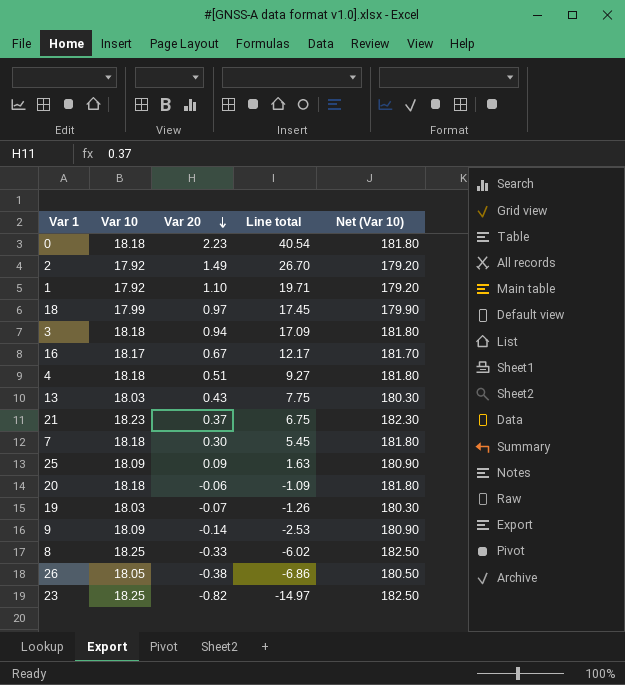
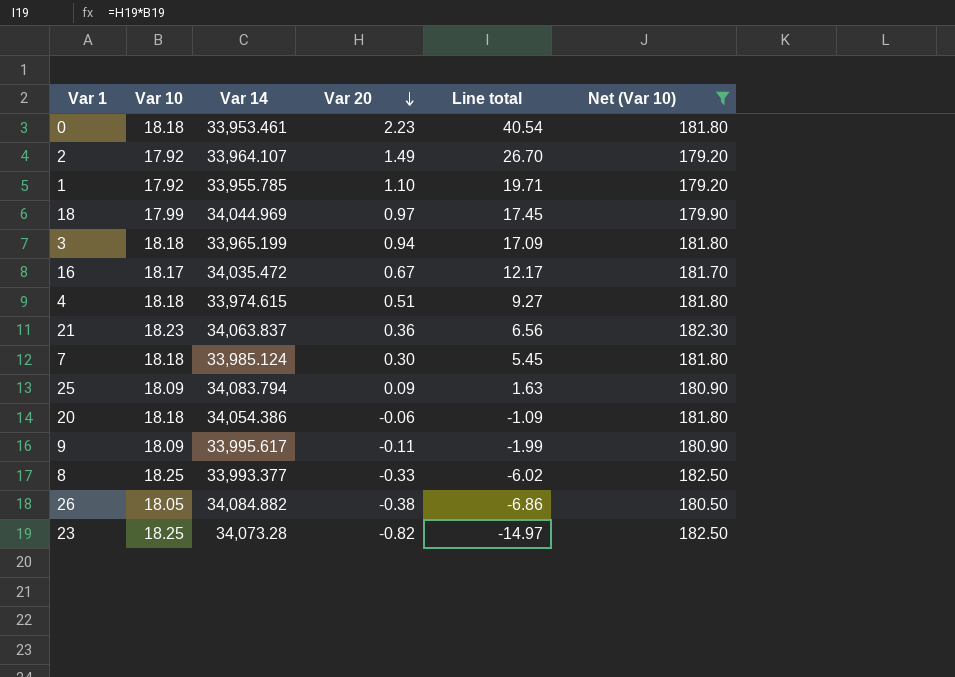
filter: none -> Net (Var 10) != 180.30
column Var 14 | position: none -> 3
21 | Var 20: 0.37 -> 0.36
21 | Line total: 6.75 -> 6.56
9 | Var 20: -0.14 -> -0.11
9 | Line total: -2.53 -> -1.99

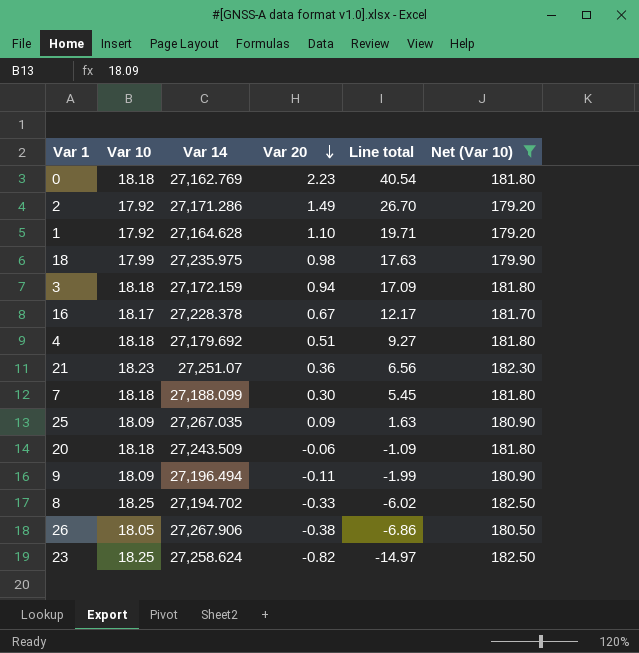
0 | Var 14: 33,953.461 -> 27,162.769
2 | Var 14: 33,964.107 -> 27,171.286
1 | Var 14: 33,955.785 -> 27,164.628
18 | Var 14: 34,044.969 -> 27,235.975
18 | Var 20: 0.97 -> 0.98
18 | Line total: 17.45 -> 17.63
3 | Var 14: 33,965.199 -> 27,172.159
16 | Var 14: 34,035.472 -> 27,228.378
4 | Var 14: 33,974.615 -> 27,179.692
21 | Var 14: 34,063.837 -> 27,251.07
7 | Var 14: 33,985.124 -> 27,188.099
25 | Var 14: 34,083.794 -> 27,267.035
20 | Var 14: 34,054.386 -> 27,243.509
9 | Var 14: 33,995.617 -> 27,196.494
8 | Var 14: 33,993.377 -> 27,194.702
26 | Var 14: 34,084.882 -> 27,267.906
23 | Var 14: 34,073.28 -> 27,258.624

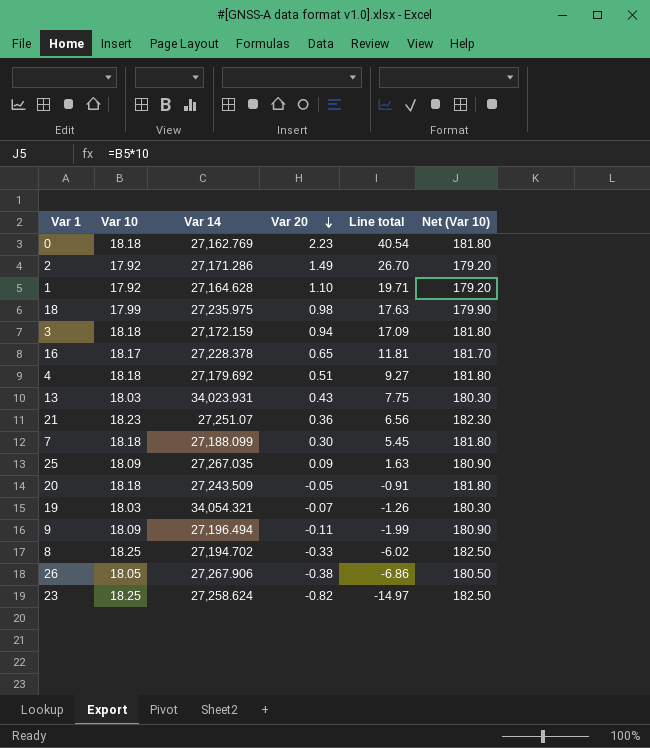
filter: Net (Var 10) != 180.30 -> none
16 | Var 20: 0.67 -> 0.65
16 | Line total: 12.17 -> 11.81
20 | Var 20: -0.06 -> -0.05
20 | Line total: -1.09 -> -0.91

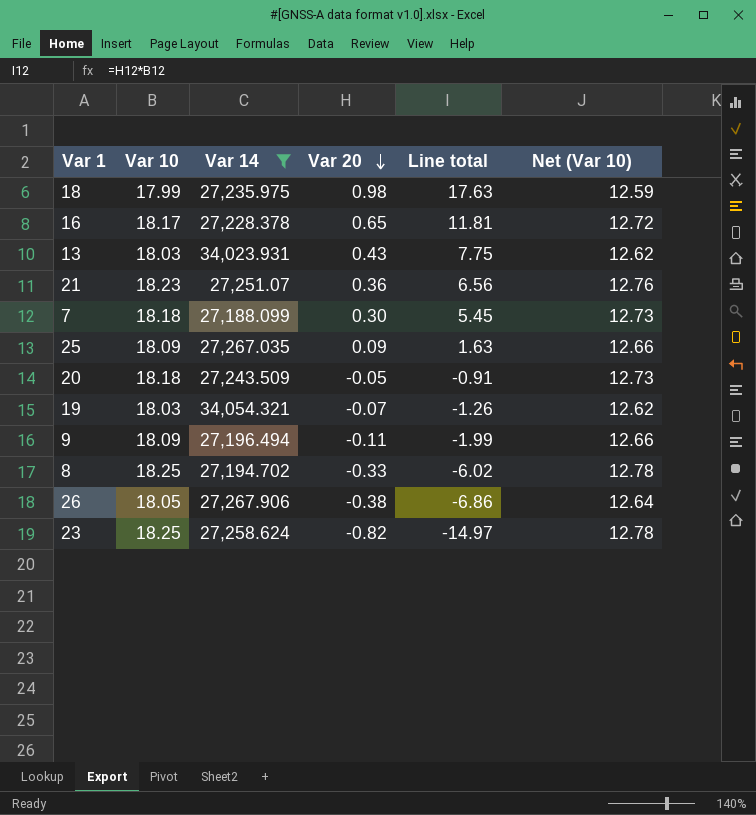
filter: none -> Var 14 >= 27,188.099
column Net (Var 10) | formula: [Var 10] * 10 -> [Var 10] * 0.7

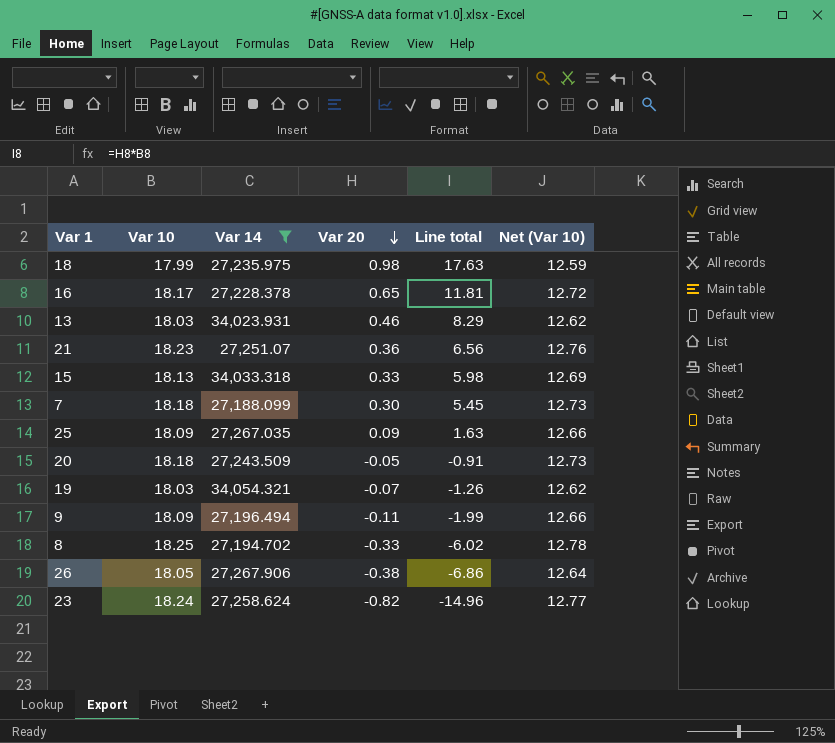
13 | Var 20: 0.43 -> 0.46
13 | Line total: 7.75 -> 8.29
row 15: none -> 18.13 | 34,033.318 | 0.33 | 5.98 | 12.69
23 | Var 10: 18.25 -> 18.24
23 | Line total: -14.97 -> -14.96
23 | Net (Var 10): 12.78 -> 12.77

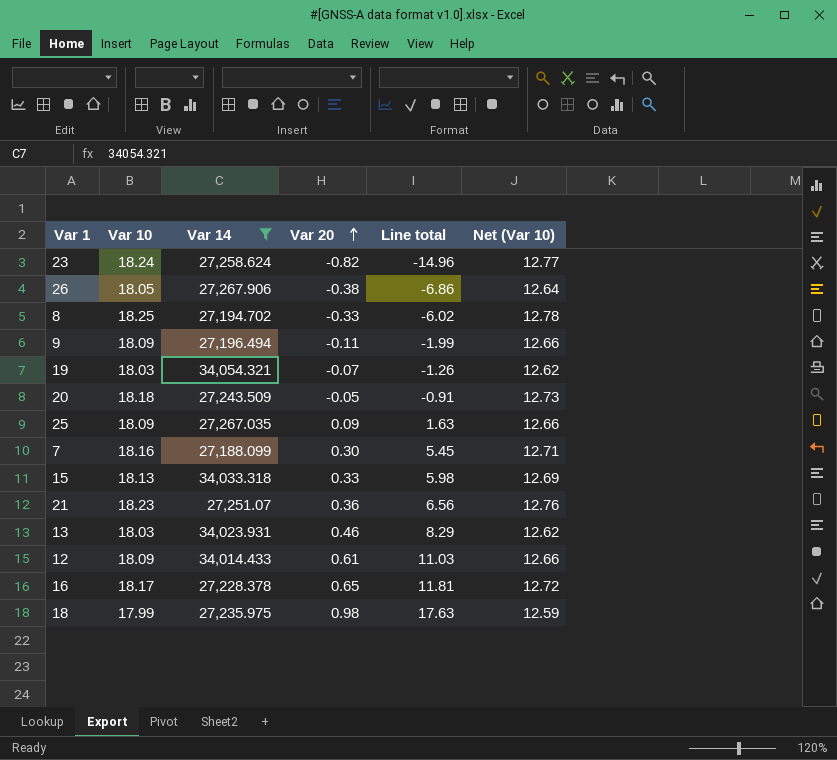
row order: Var 20 descending -> Var 20 ascending
7 | Var 10: 18.18 -> 18.16
7 | Net (Var 10): 12.73 -> 12.71
row 12: none -> 18.09 | 34,014.433 | 0.61 | 11.03 | 12.66

